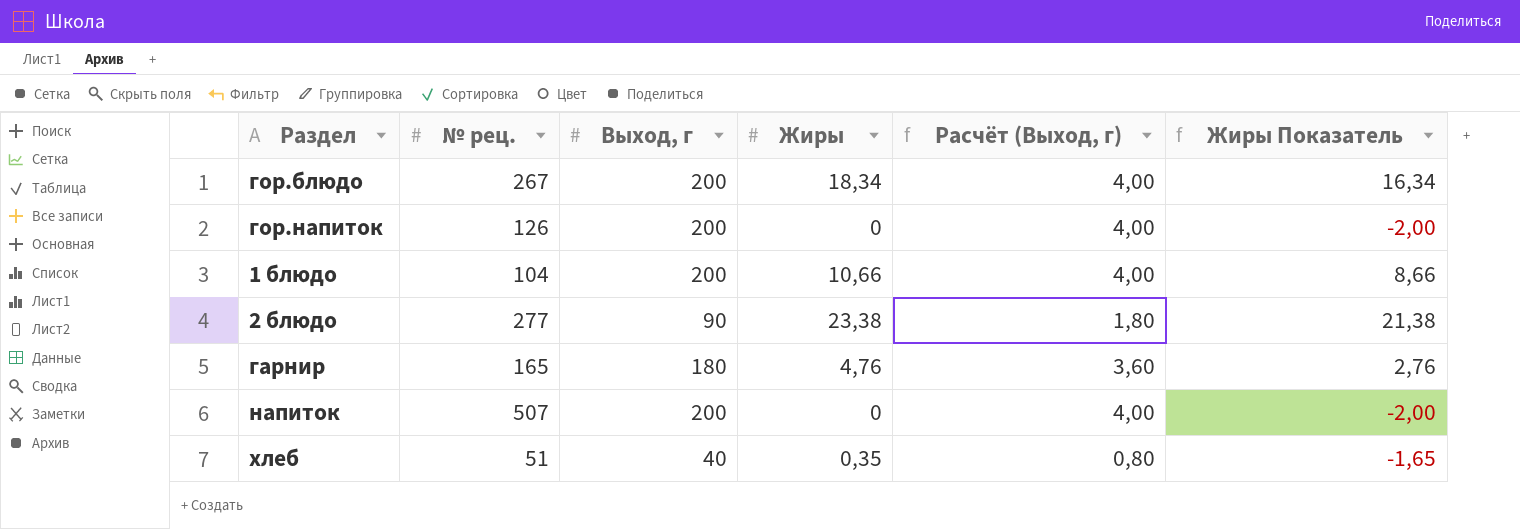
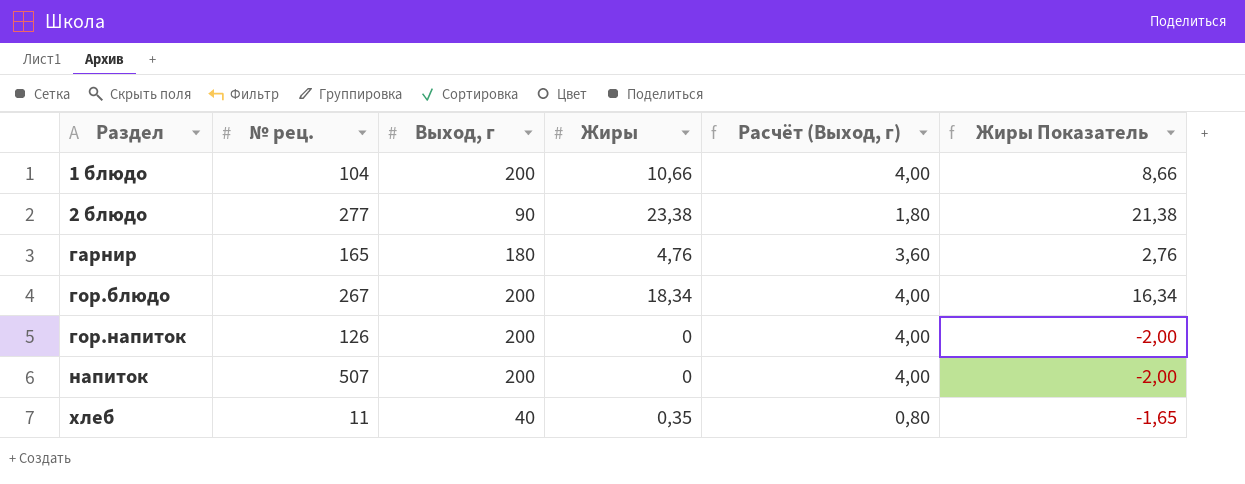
row order: none -> Раздел ascending
хлеб | № рец.: 51 -> 11

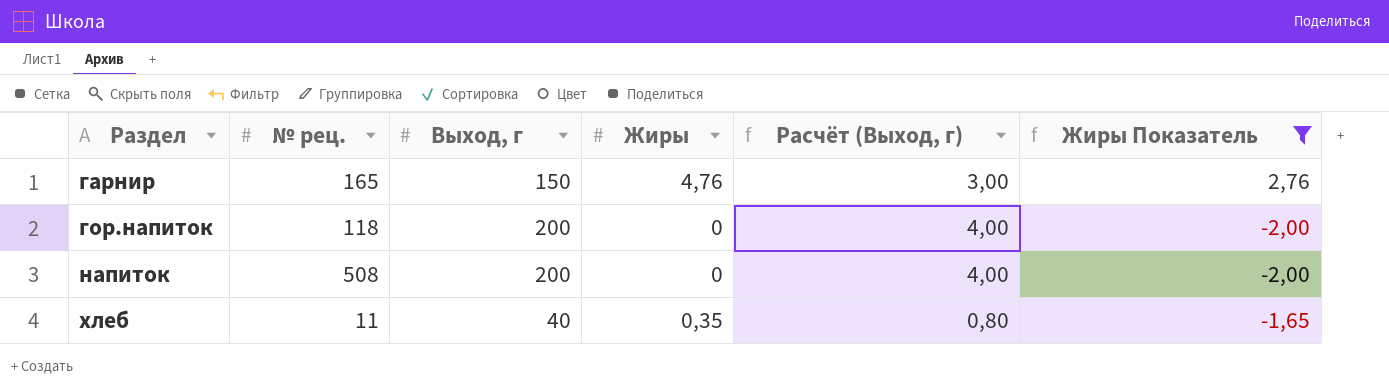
filter: none -> Жиры Показатель <= 2,76
гарнир | Выход, г: 180 -> 150
гарнир | Расчёт (Выход, г): 3,60 -> 3,00
гор.напиток | № рец.: 126 -> 118
напиток | № рец.: 507 -> 508

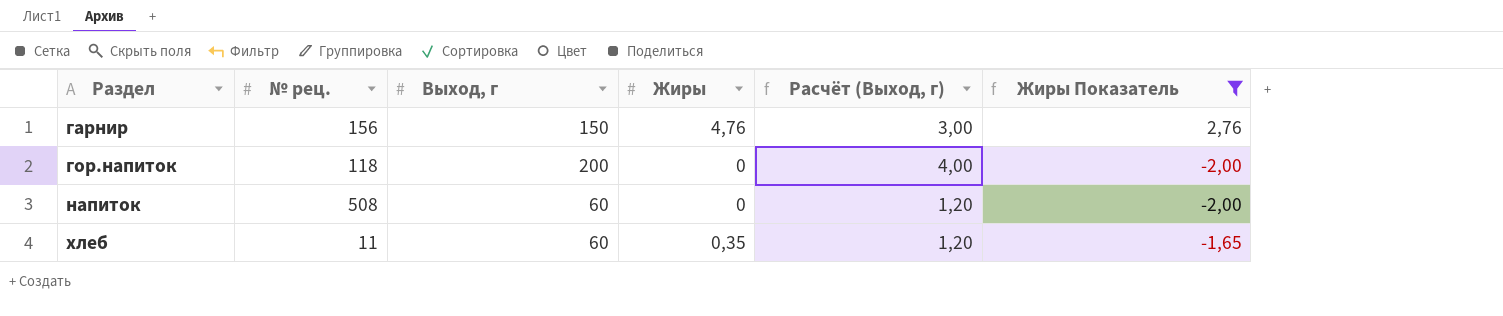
гарнир | № рец.: 165 -> 156
напиток | Выход, г: 200 -> 60
напиток | Расчёт (Выход, г): 4,00 -> 1,20
хлеб | Выход, г: 40 -> 60
хлеб | Расчёт (Выход, г): 0,80 -> 1,20

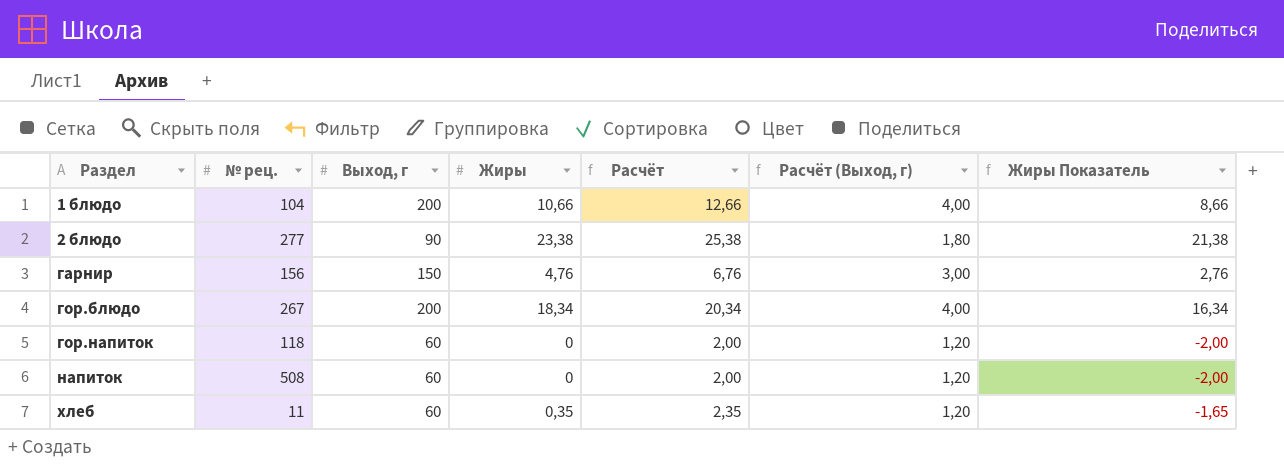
filter: Жиры Показатель <= 2,76 -> none
column Расчёт | formula: none -> [Жиры] + 2
гор.напиток | Выход, г: 200 -> 60
гор.напиток | Расчёт (Выход, г): 4,00 -> 1,20

